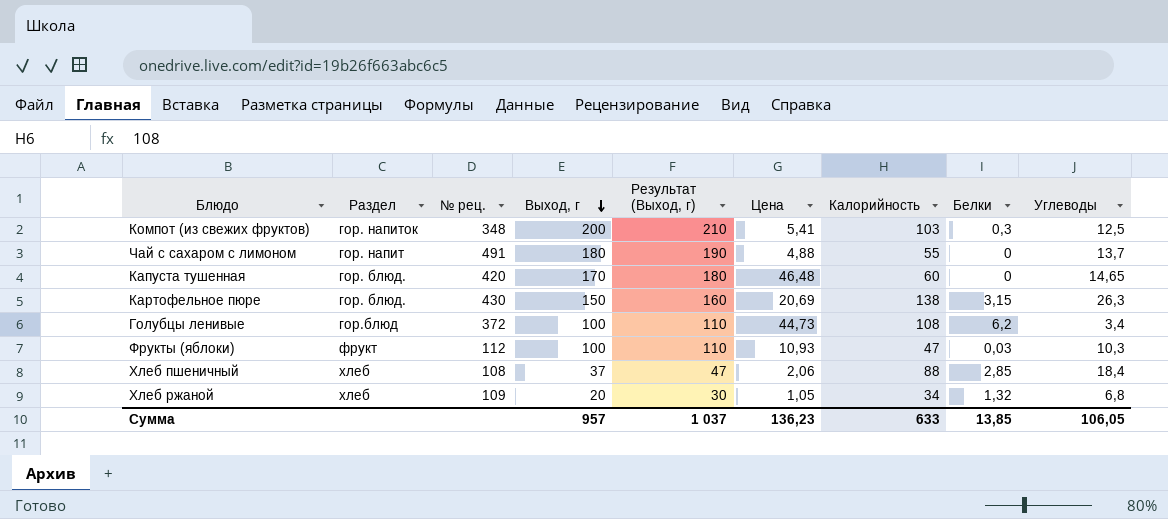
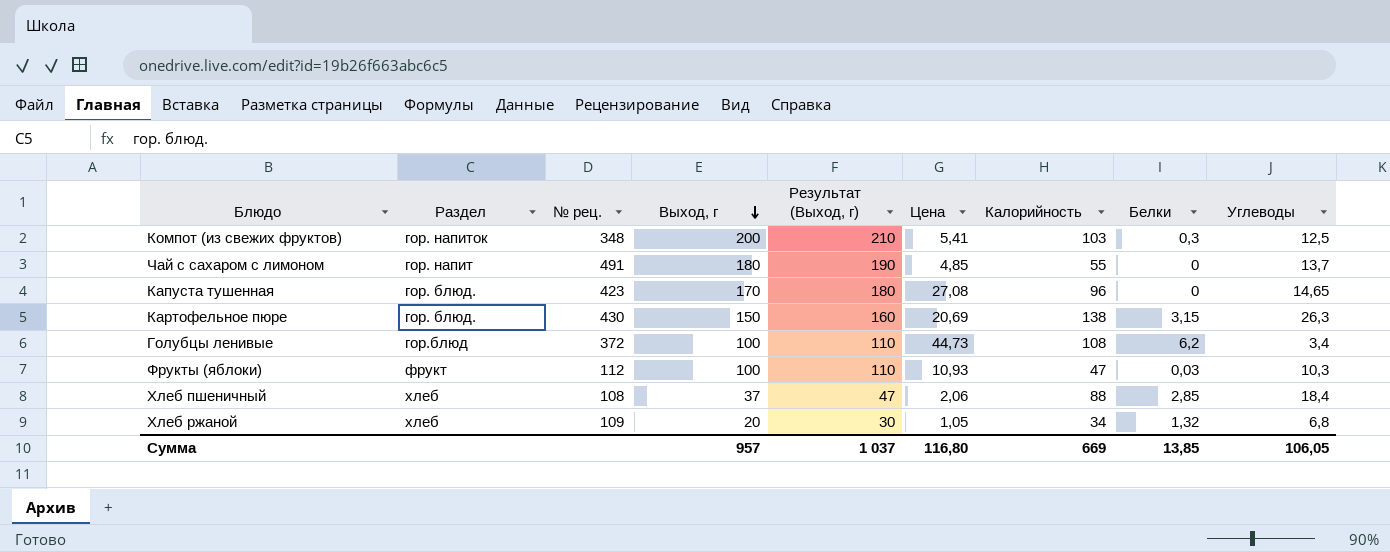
Чай с сахаром с лимоном | Цена: 4,88 -> 4,85
Капуста тушенная | № рец.: 420 -> 423
Капуста тушенная | Цена: 46,48 -> 27,08
Капуста тушенная | Калорийность: 60 -> 96
Сумма | Цена: 136,23 -> 116,80
Сумма | Калорийность: 633 -> 669

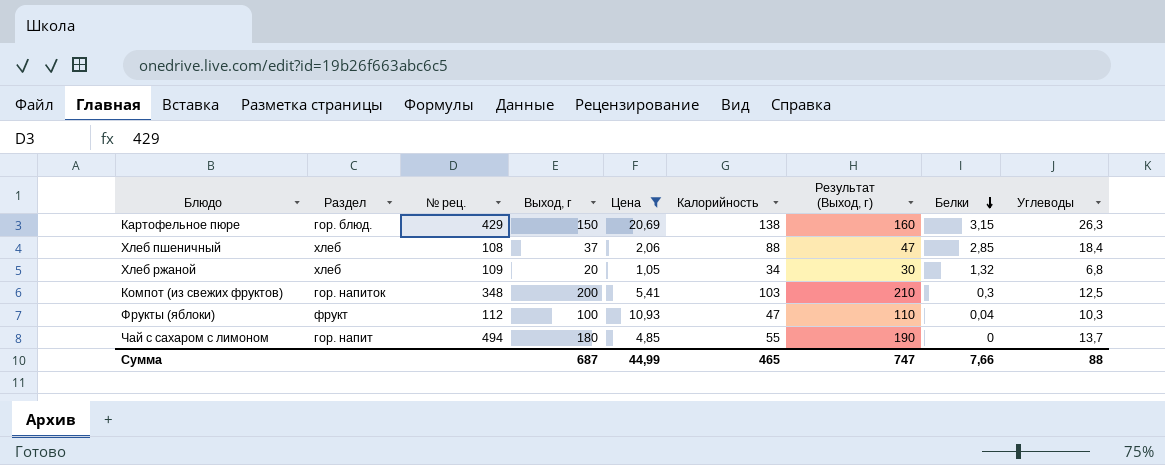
filter: none -> Цена <= 20,69
row order: Выход, г descending -> Белки descending
column Результат (Выход, г) | position: 5 -> 7
Картофельное пюре | № рец.: 430 -> 429
Фрукты (яблоки) | Белки: 0,03 -> 0,04
Чай с сахаром с лимоном | № рец.: 491 -> 494
Сумма | Выход, г: 957 -> 687
Сумма | Цена: 116,80 -> 44,99
Сумма | Калорийность: 669 -> 465
Сумма | Результат (Выход, г): 1 037 -> 747
Сумма | Белки: 13,85 -> 7,66
Сумма | Углеводы: 106,05 -> 88

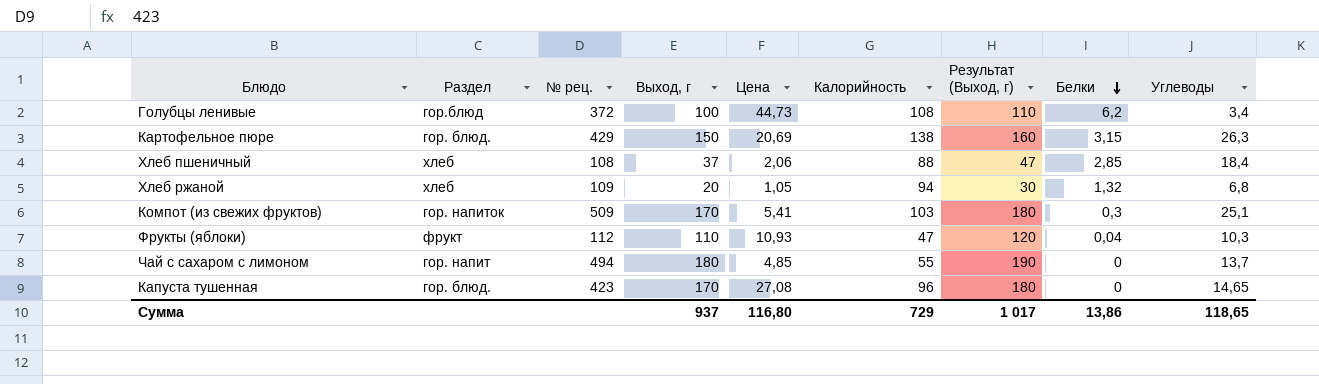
filter: Цена <= 20,69 -> none
Хлеб ржаной | Калорийность: 34 -> 94
Компот (из свежих фруктов) | № рец.: 348 -> 509
Компот (из свежих фруктов) | Выход, г: 200 -> 170
Компот (из свежих фруктов) | Результат (Выход, г): 210 -> 180
Компот (из свежих фруктов) | Углеводы: 12,5 -> 25,1
Фрукты (яблоки) | Выход, г: 100 -> 110
Фрукты (яблоки) | Результат (Выход, г): 110 -> 120
Сумма | Выход, г: 687 -> 937
Сумма | Цена: 44,99 -> 116,80
Сумма | Калорийность: 465 -> 729
Сумма | Результат (Выход, г): 747 -> 1 017
Сумма | Белки: 7,66 -> 13,86
Сумма | Углеводы: 88 -> 118,65

